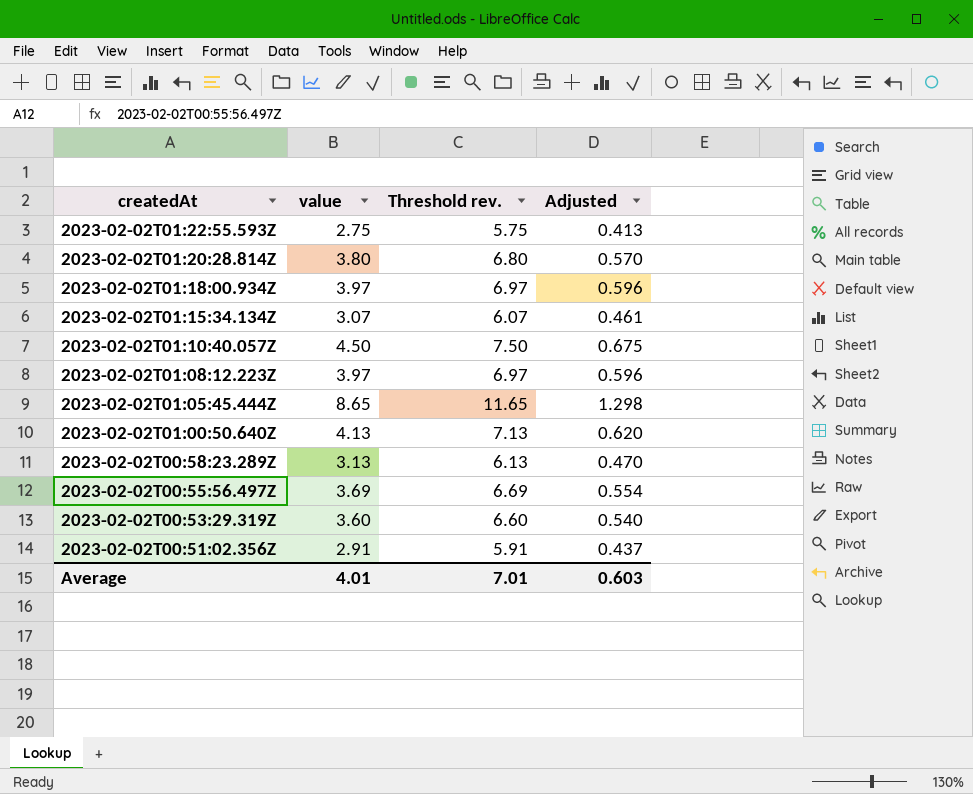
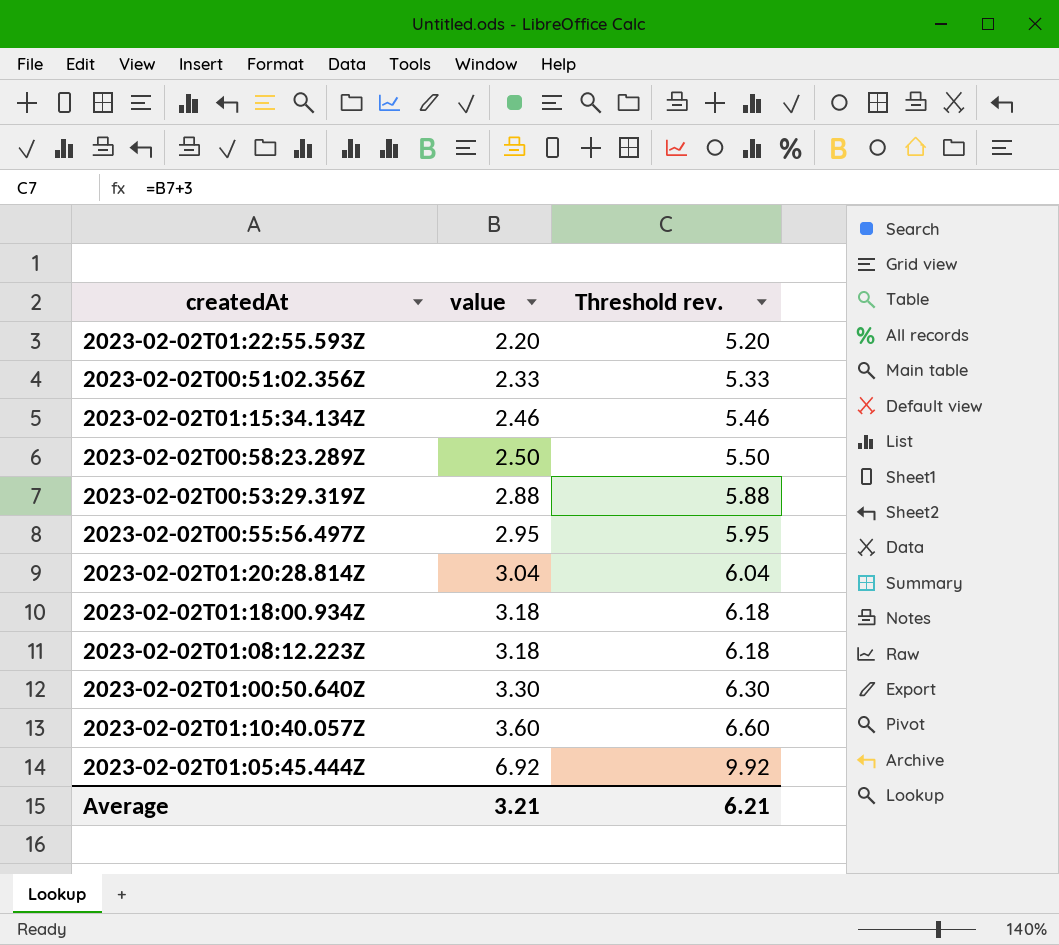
row order: createdAt descending -> value ascending
column Adjusted | formula: [value] * 0.15 -> none
2023-02-02T01:22:55.593Z | value: 2.75 -> 2.20
2023-02-02T01:22:55.593Z | Threshold rev.: 5.75 -> 5.20
2023-02-02T00:51:02.356Z | value: 2.91 -> 2.33
2023-02-02T00:51:02.356Z | Threshold rev.: 5.91 -> 5.33
2023-02-02T01:15:34.134Z | value: 3.07 -> 2.46
2023-02-02T01:15:34.134Z | Threshold rev.: 6.07 -> 5.46
2023-02-02T00:58:23.289Z | value: 3.13 -> 2.50
2023-02-02T00:58:23.289Z | Threshold rev.: 6.13 -> 5.50
2023-02-02T00:53:29.319Z | value: 3.60 -> 2.88
2023-02-02T00:53:29.319Z | Threshold rev.: 6.60 -> 5.88
2023-02-02T00:55:56.497Z | value: 3.69 -> 2.95
2023-02-02T00:55:56.497Z | Threshold rev.: 6.69 -> 5.95
2023-02-02T01:20:28.814Z | value: 3.80 -> 3.04
2023-02-02T01:20:28.814Z | Threshold rev.: 6.80 -> 6.04
2023-02-02T01:18:00.934Z | value: 3.97 -> 3.18
2023-02-02T01:18:00.934Z | Threshold rev.: 6.97 -> 6.18
2023-02-02T01:08:12.223Z | value: 3.97 -> 3.18
2023-02-02T01:08:12.223Z | Threshold rev.: 6.97 -> 6.18
2023-02-02T01:00:50.640Z | value: 4.13 -> 3.30
2023-02-02T01:00:50.640Z | Threshold rev.: 7.13 -> 6.30
2023-02-02T01:10:40.057Z | value: 4.50 -> 3.60
2023-02-02T01:10:40.057Z | Threshold rev.: 7.50 -> 6.60
2023-02-02T01:05:45.444Z | value: 8.65 -> 6.92
2023-02-02T01:05:45.444Z | Threshold rev.: 11.65 -> 9.92
Average | value: 4.01 -> 3.21
Average | Threshold rev.: 7.01 -> 6.21

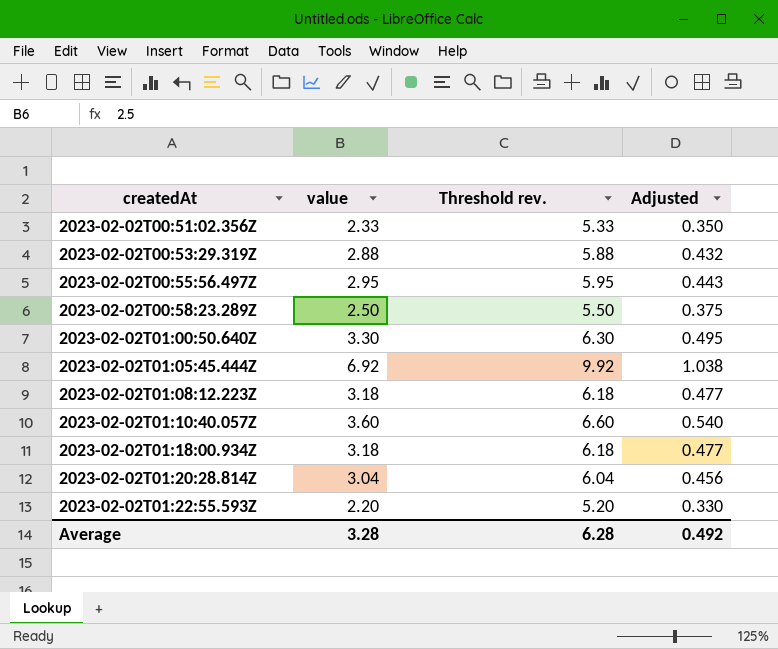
row order: value ascending -> createdAt ascending
column Adjusted | formula: none -> [value] * 0.15
row 2023-02-02T01:15:34.134Z: 2.46 | 5.46 -> none
Average | value: 3.21 -> 3.28
Average | Threshold rev.: 6.21 -> 6.28

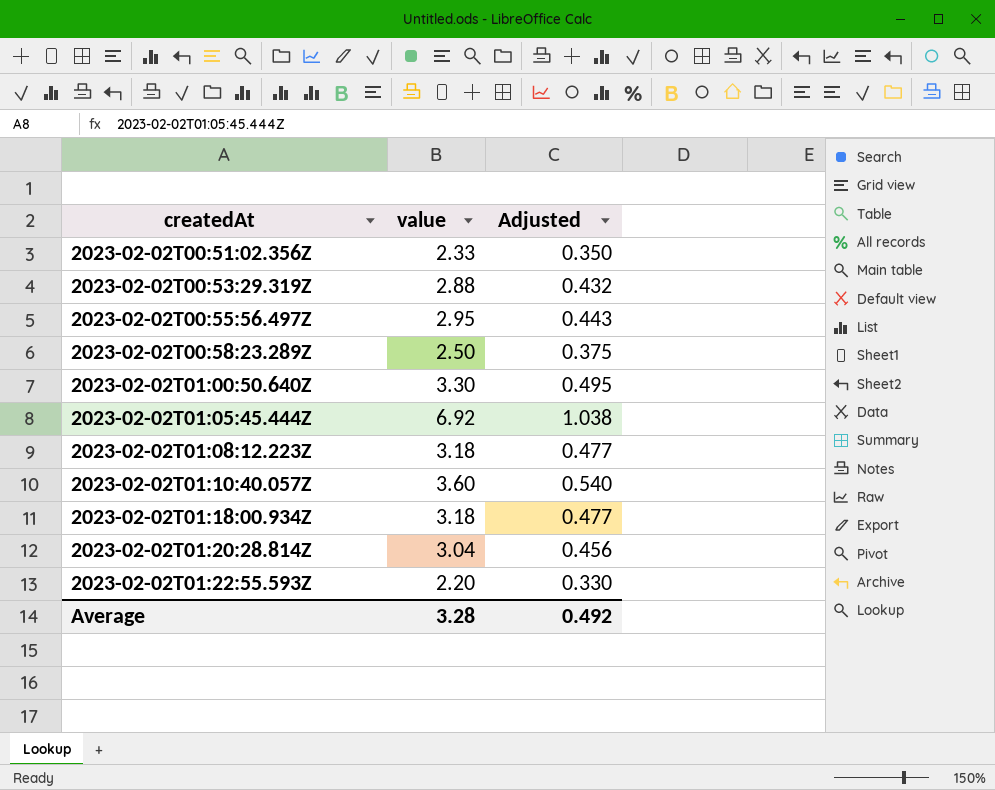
column Threshold rev. | formula: [value] + 3 -> none

